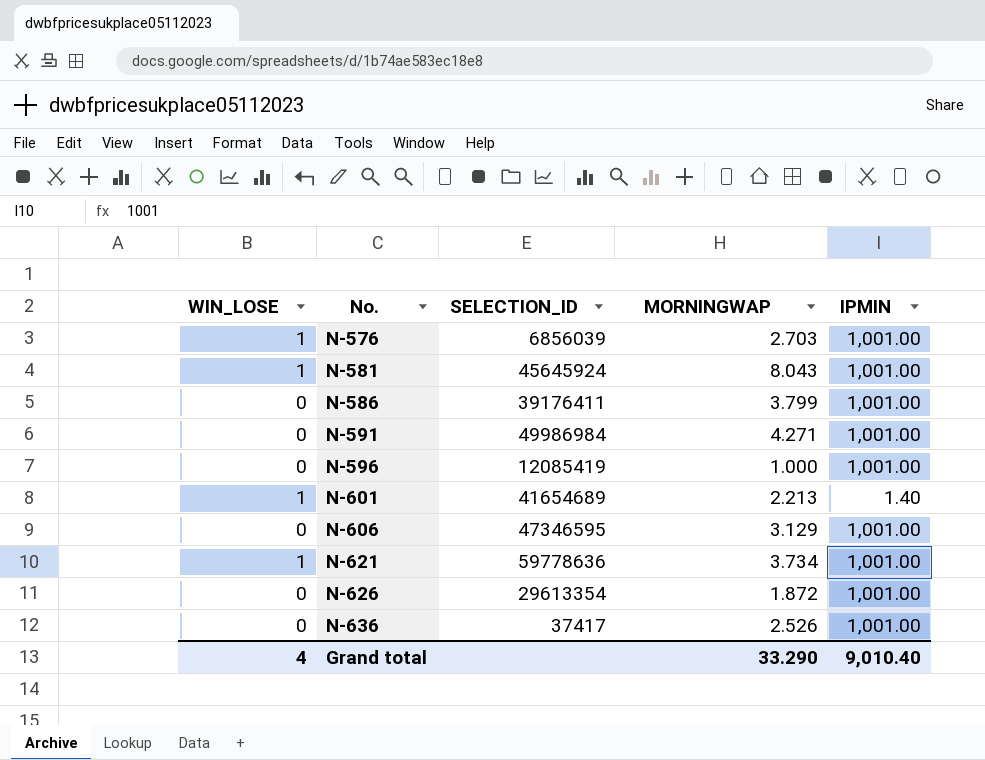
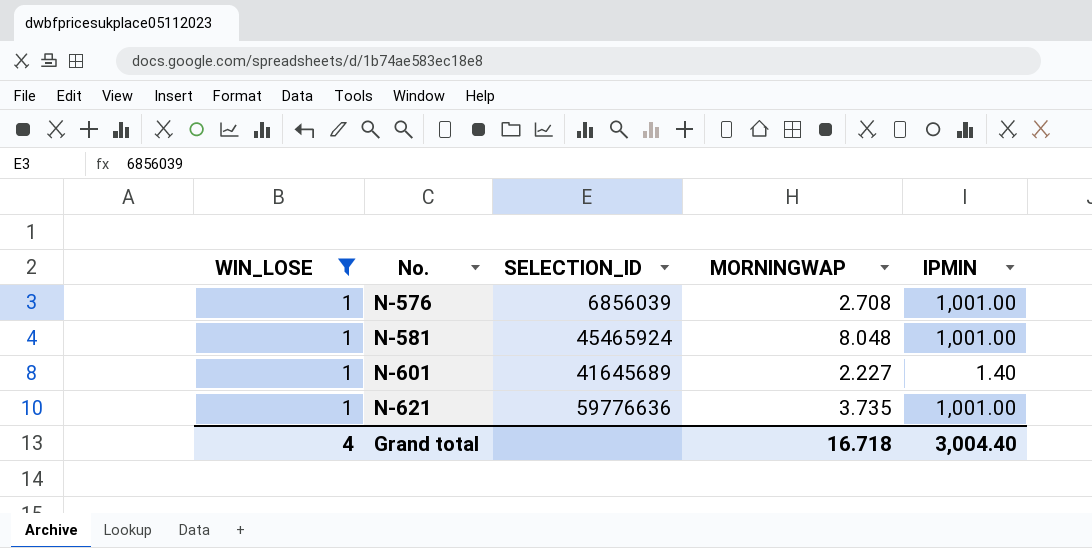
filter: none -> WIN_LOSE = 1
N-576 | MORNINGWAP: 2.703 -> 2.708
N-581 | SELECTION_ID: 45645924 -> 45465924
N-581 | MORNINGWAP: 8.043 -> 8.048
N-601 | SELECTION_ID: 41654689 -> 41645689
N-601 | MORNINGWAP: 2.213 -> 2.227
N-621 | SELECTION_ID: 59778636 -> 59776636
N-621 | MORNINGWAP: 3.734 -> 3.735
Grand total | MORNINGWAP: 33.290 -> 16.718
Grand total | IPMIN: 9,010.40 -> 3,004.40

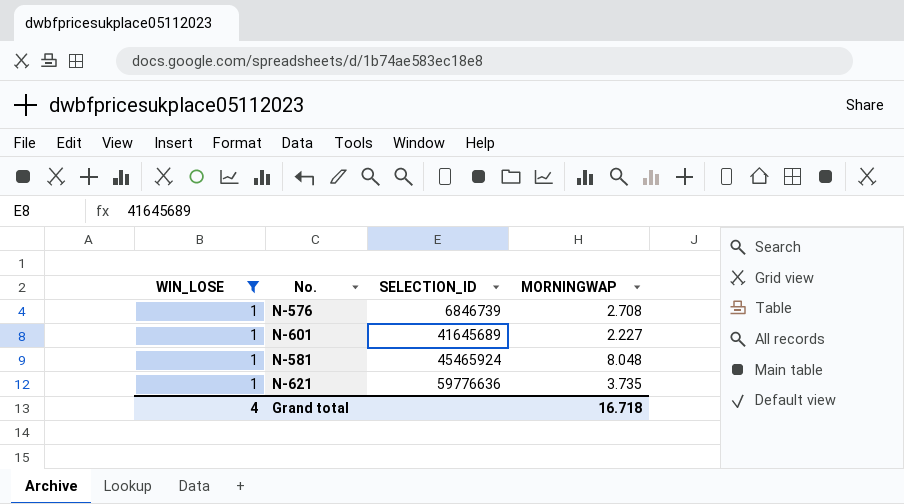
row order: No. ascending -> SELECTION_ID ascending
column IPMIN | position: 5 -> none
N-576 | SELECTION_ID: 6856039 -> 6846739

